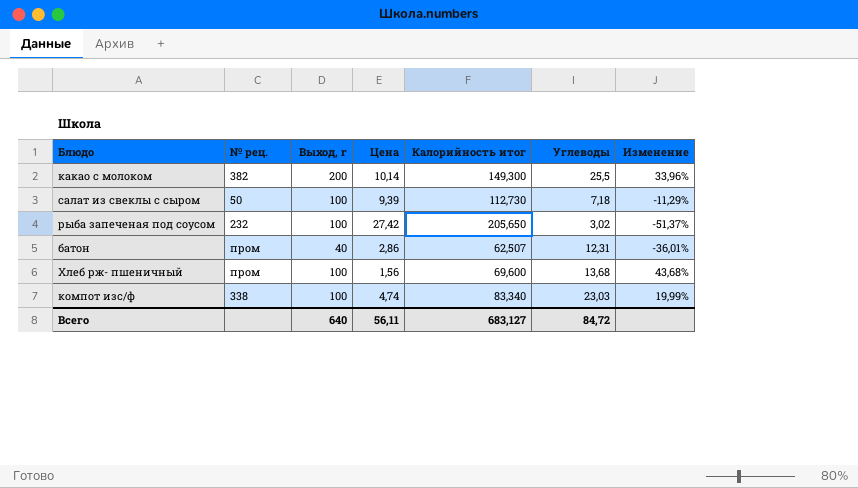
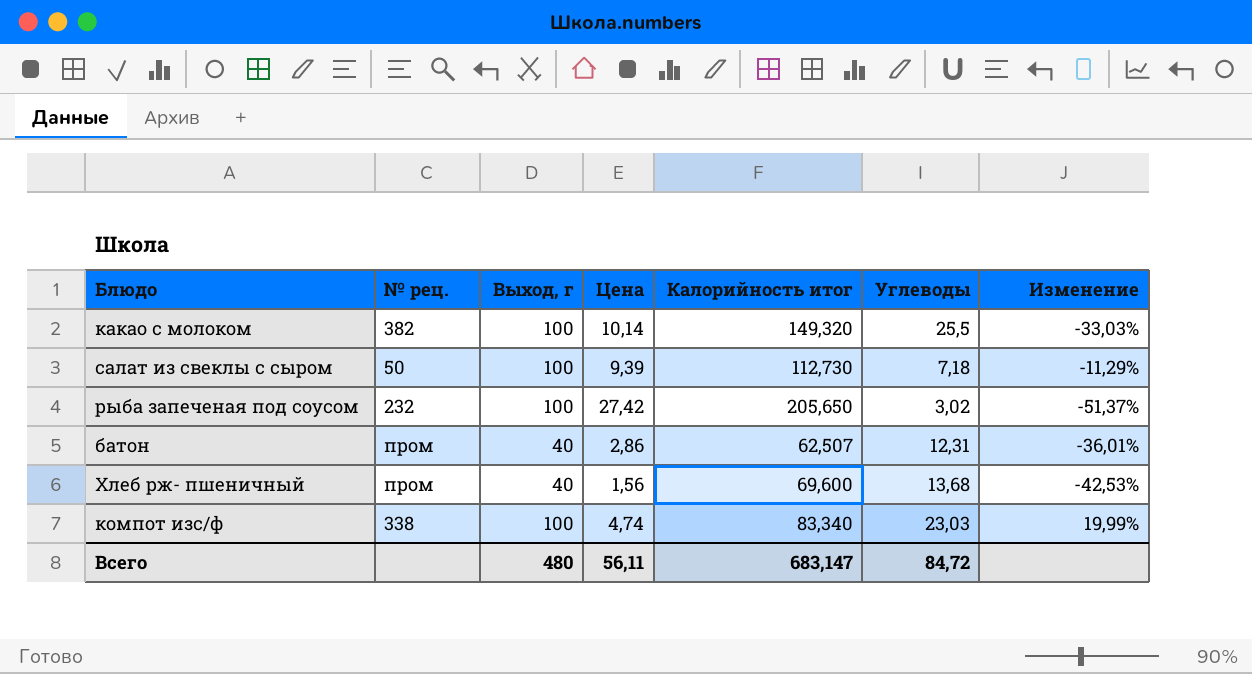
какао с молоком | Выход, г: 200 -> 100
какао с молоком | Калорийность итог: 149,300 -> 149,320
какао с молоком | Изменение: 33,96% -> -33,03%
Хлеб рж- пшеничный | Выход, г: 100 -> 40
Хлеб рж- пшеничный | Изменение: 43,68% -> -42,53%
Всего | Выход, г: 640 -> 480
Всего | Калорийность итог: 683,127 -> 683,147

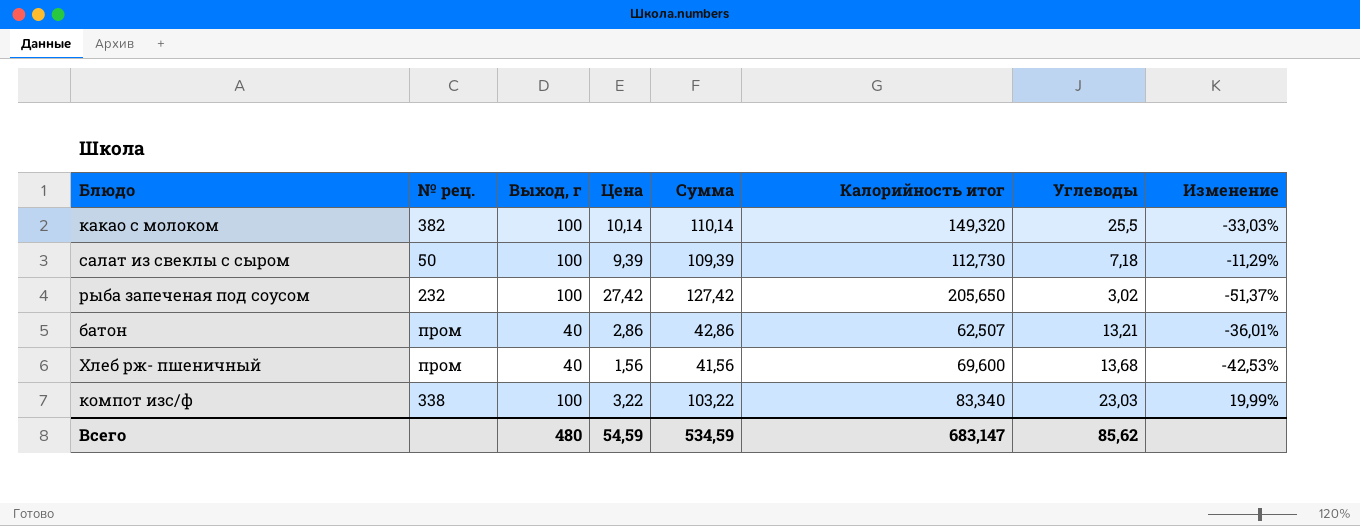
column Сумма | formula: none -> [Выход, г] + [Цена]
батон | Углеводы: 12,31 -> 13,21
компот изс/ф | Цена: 4,74 -> 3,22
Всего | Цена: 56,11 -> 54,59
Всего | Углеводы: 84,72 -> 85,62

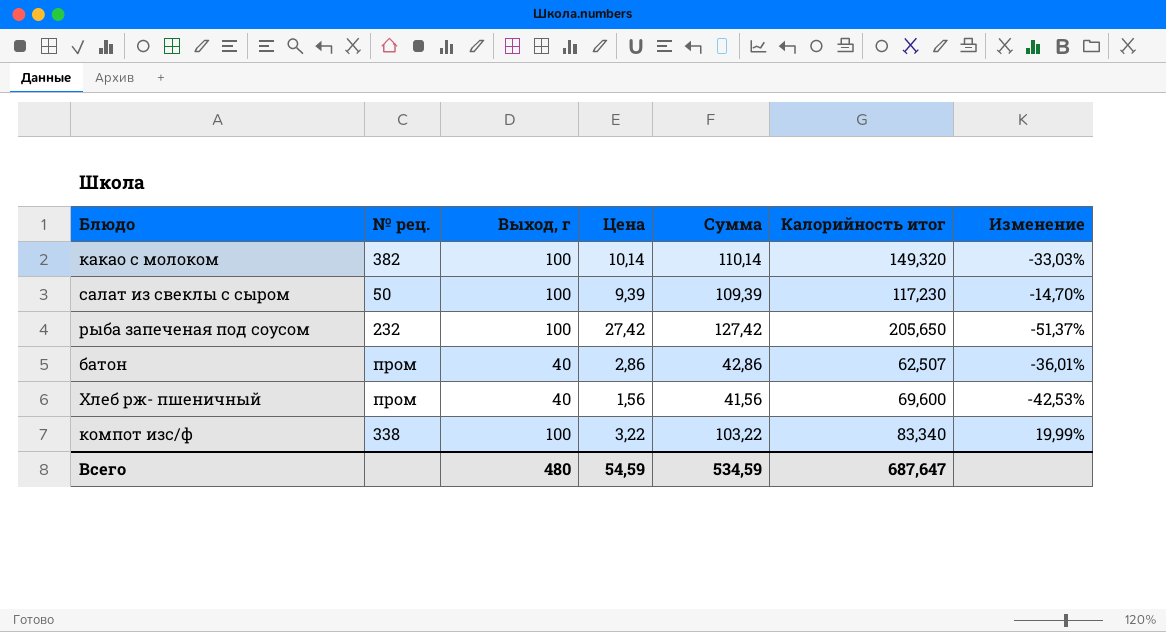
column Углеводы | position: 7 -> none
салат из свеклы с сыром | Калорийность итог: 112,730 -> 117,230
салат из свеклы с сыром | Изменение: -11,29% -> -14,70%
Всего | Калорийность итог: 683,147 -> 687,647

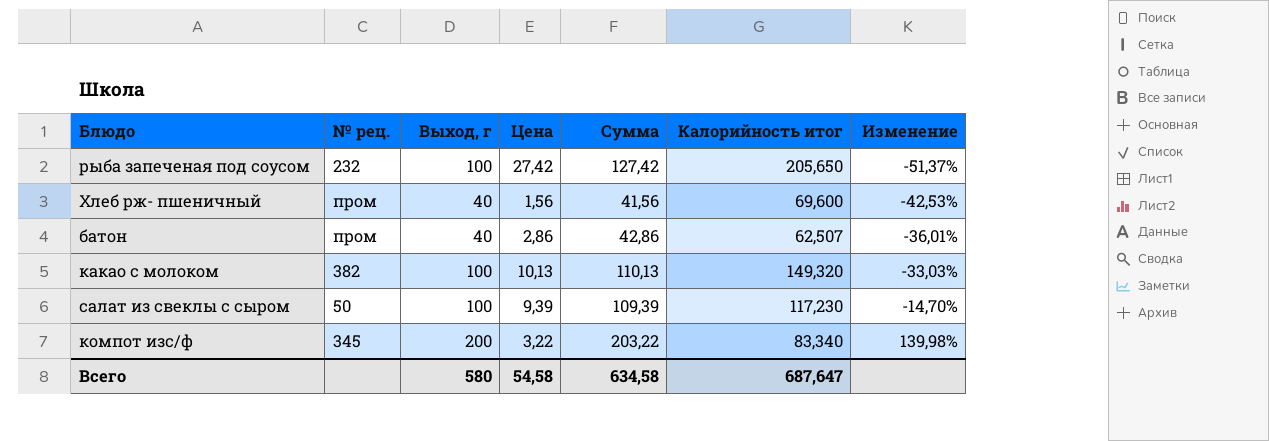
row order: none -> Изменение ascending
какао с молоком | Цена: 10,14 -> 10,13
какао с молоком | Сумма: 110,14 -> 110,13
компот изс/ф | № рец.: 338 -> 345
компот изс/ф | Выход, г: 100 -> 200
компот изс/ф | Сумма: 103,22 -> 203,22
компот изс/ф | Изменение: 19,99% -> 139,98%
Всего | Выход, г: 480 -> 580
Всего | Цена: 54,59 -> 54,58
Всего | Сумма: 534,59 -> 634,58

